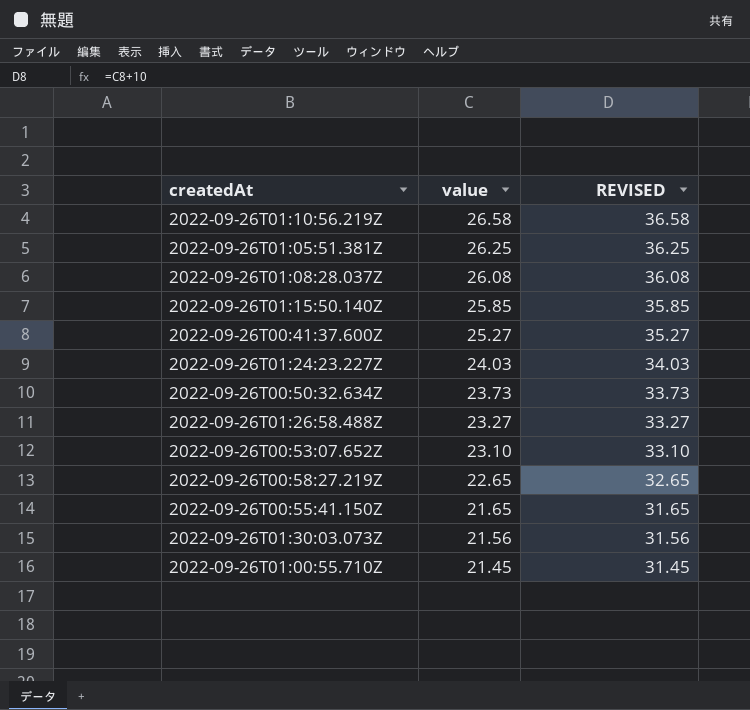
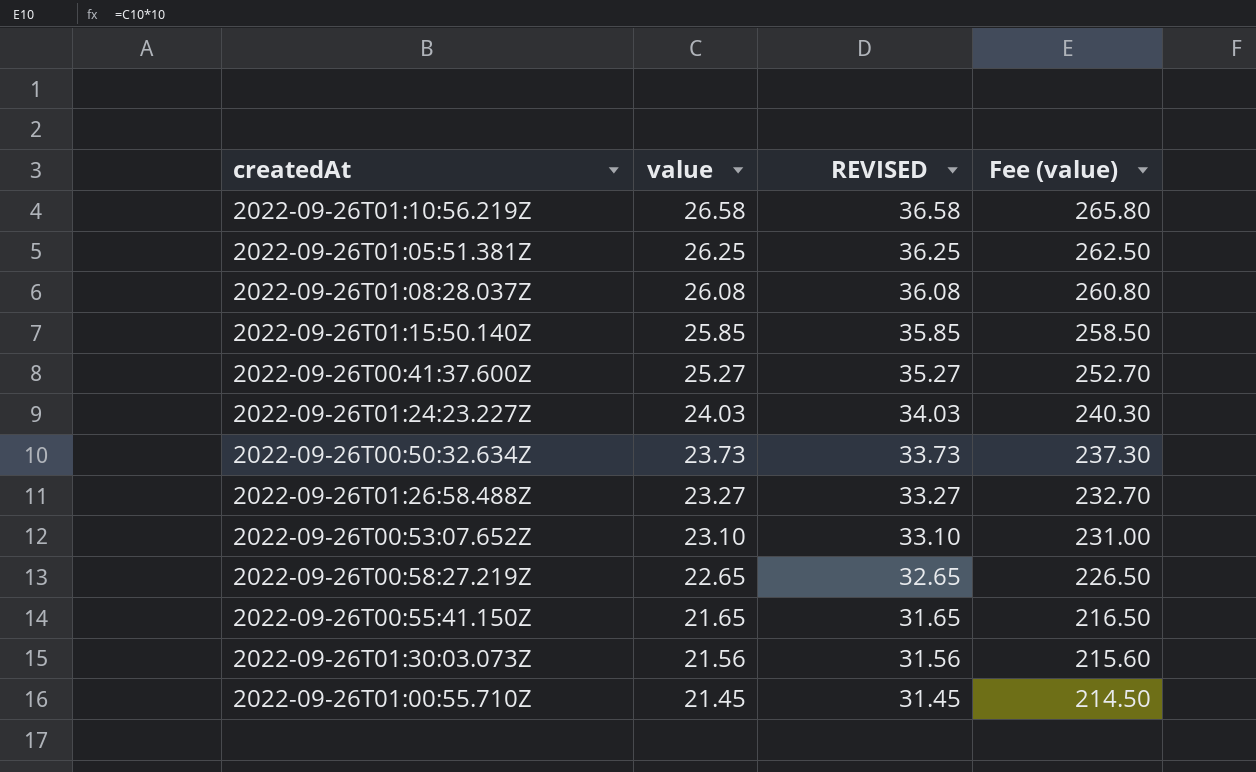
column Fee (value) | formula: none -> [value] * 10

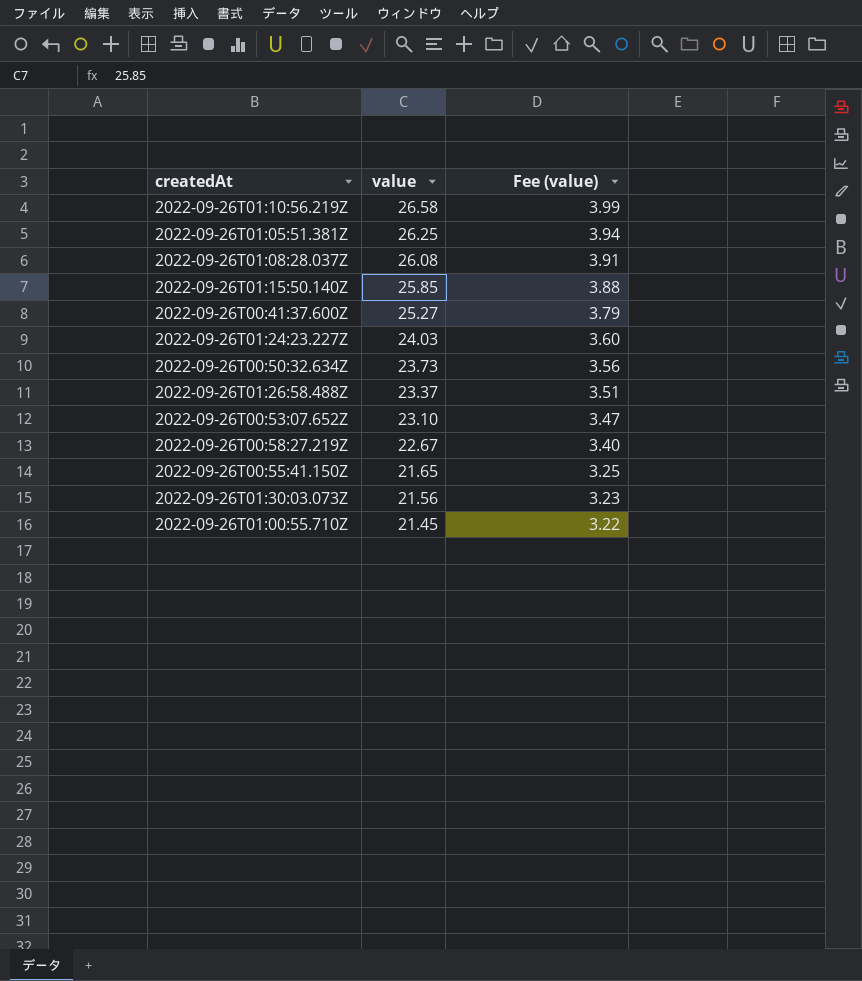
column REVISED | formula: [value] + 10 -> none
column Fee (value) | formula: [value] * 10 -> [value] * 0.15
2022-09-26T01:26:58.488Z | value: 23.27 -> 23.37
2022-09-26T00:58:27.219Z | value: 22.65 -> 22.67

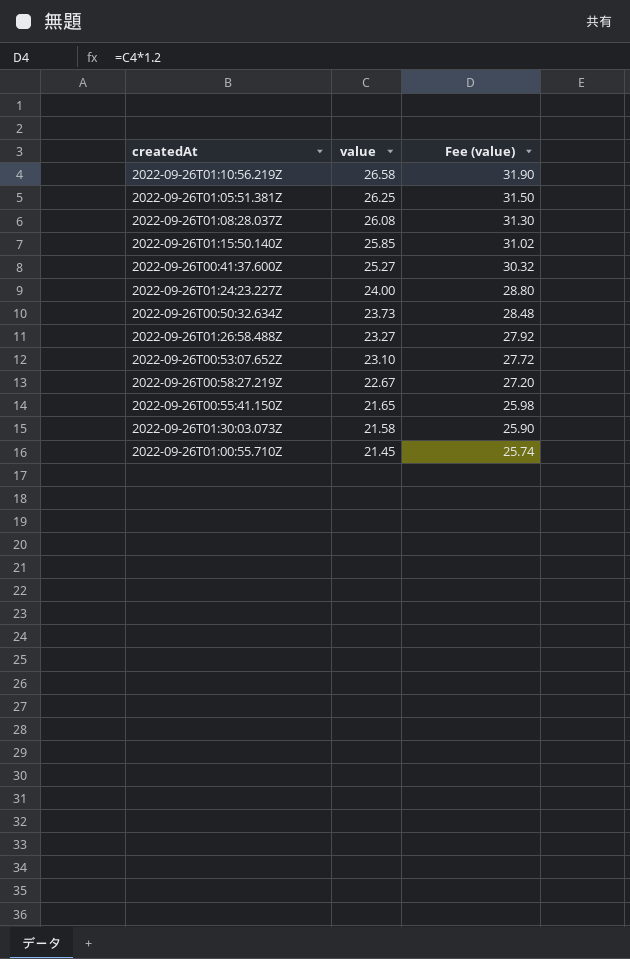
column Fee (value) | formula: [value] * 0.15 -> [value] * 1.2
2022-09-26T01:24:23.227Z | value: 24.03 -> 24.00
2022-09-26T01:26:58.488Z | value: 23.37 -> 23.27
2022-09-26T01:30:03.073Z | value: 21.56 -> 21.58

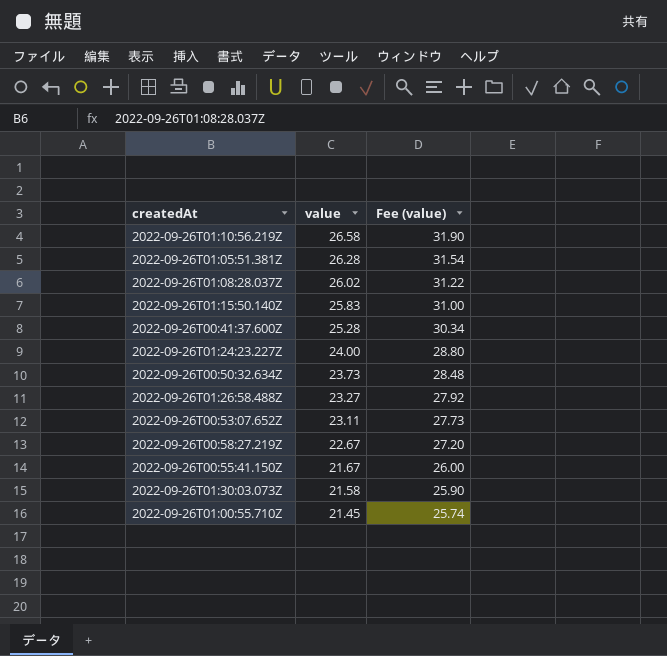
2022-09-26T01:05:51.381Z | value: 26.25 -> 26.28
2022-09-26T01:05:51.381Z | Fee (value): 31.50 -> 31.54
2022-09-26T01:08:28.037Z | value: 26.08 -> 26.02
2022-09-26T01:08:28.037Z | Fee (value): 31.30 -> 31.22
2022-09-26T01:15:50.140Z | value: 25.85 -> 25.83
2022-09-26T01:15:50.140Z | Fee (value): 31.02 -> 31.00
2022-09-26T00:41:37.600Z | value: 25.27 -> 25.28
2022-09-26T00:41:37.600Z | Fee (value): 30.32 -> 30.34
2022-09-26T00:53:07.652Z | value: 23.10 -> 23.11
2022-09-26T00:53:07.652Z | Fee (value): 27.72 -> 27.73
2022-09-26T00:55:41.150Z | value: 21.65 -> 21.67
2022-09-26T00:55:41.150Z | Fee (value): 25.98 -> 26.00

